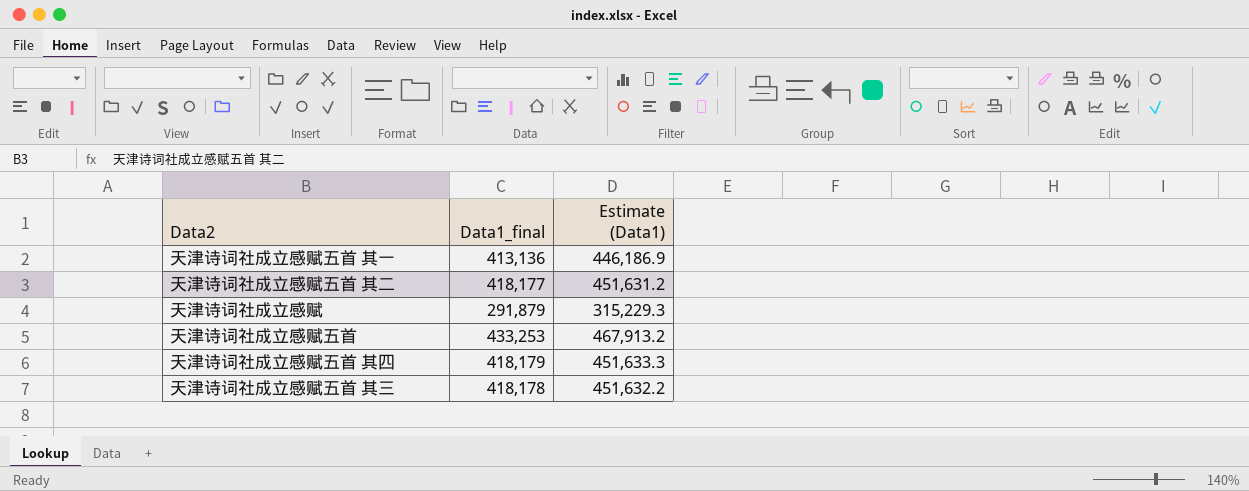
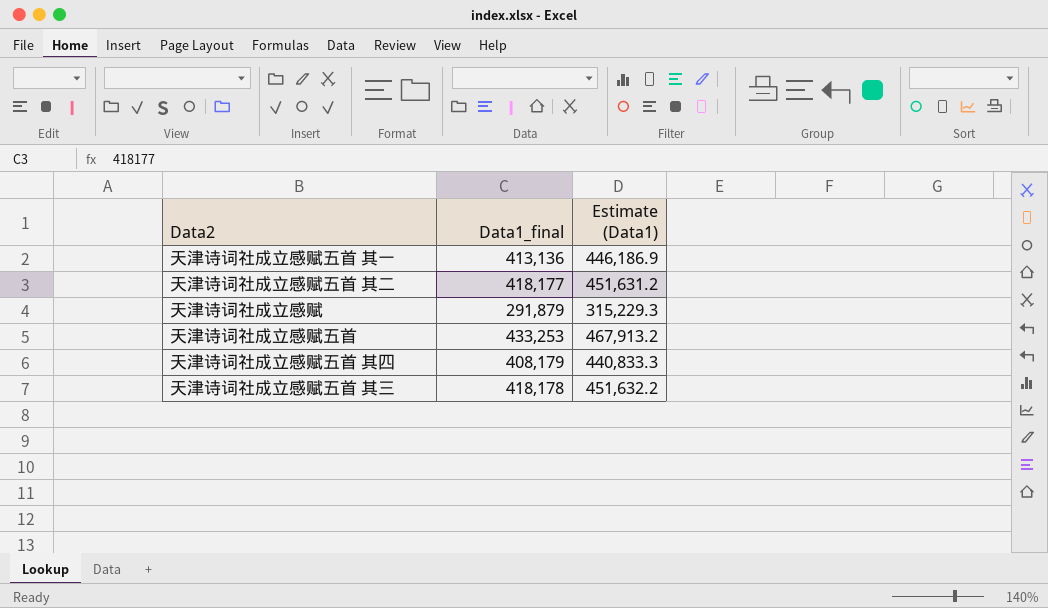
天津诗词社成立感赋五首 其四 | Data1_final: 418,179 -> 408,179
天津诗词社成立感赋五首 其四 | Estimate (Data1): 451,633.3 -> 440,833.3

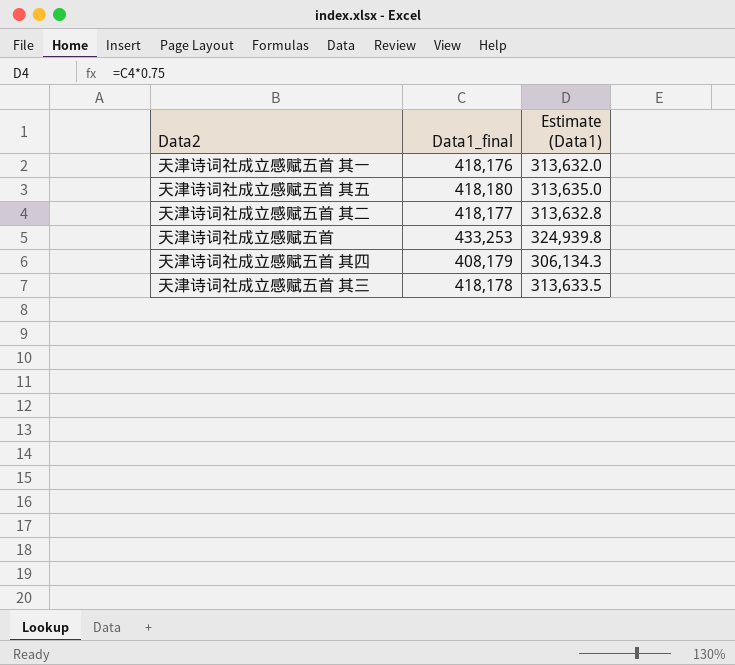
column Estimate (Data1) | formula: [Data1_final] * 1.08 -> [Data1_final] * 0.75
row 天津诗词社成立感赋: 291,879 | 315,229.3 -> none
天津诗词社成立感赋五首 其一 | Data1_final: 413,136 -> 418,176
row 天津诗词社成立感赋五首 其五: none -> 418,180 | 313,635.0

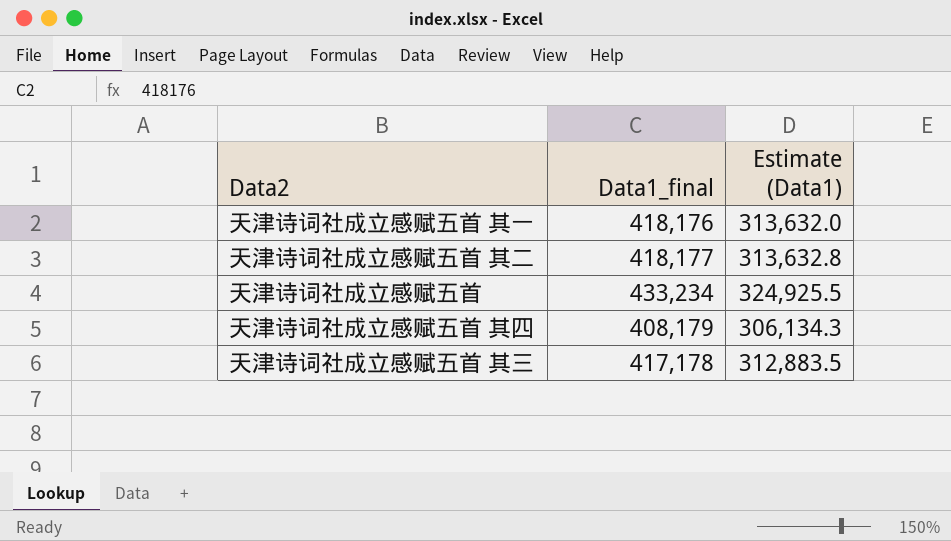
row 天津诗词社成立感赋五首 其五: 418,180 | 313,635.0 -> none
天津诗词社成立感赋五首 | Data1_final: 433,253 -> 433,234
天津诗词社成立感赋五首 | Estimate (Data1): 324,939.8 -> 324,925.5
天津诗词社成立感赋五首 其三 | Data1_final: 418,178 -> 417,178
天津诗词社成立感赋五首 其三 | Estimate (Data1): 313,633.5 -> 312,883.5

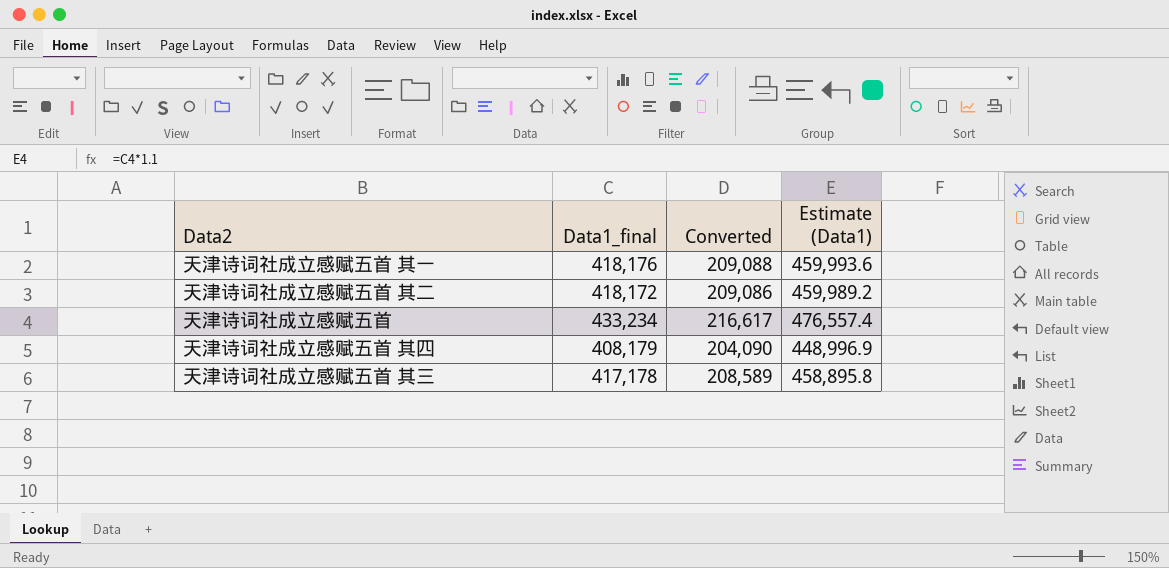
column Converted | formula: none -> [Data1_final] * 0.5
column Estimate (Data1) | formula: [Data1_final] * 0.75 -> [Data1_final] * 1.1
天津诗词社成立感赋五首 其二 | Data1_final: 418,177 -> 418,172

